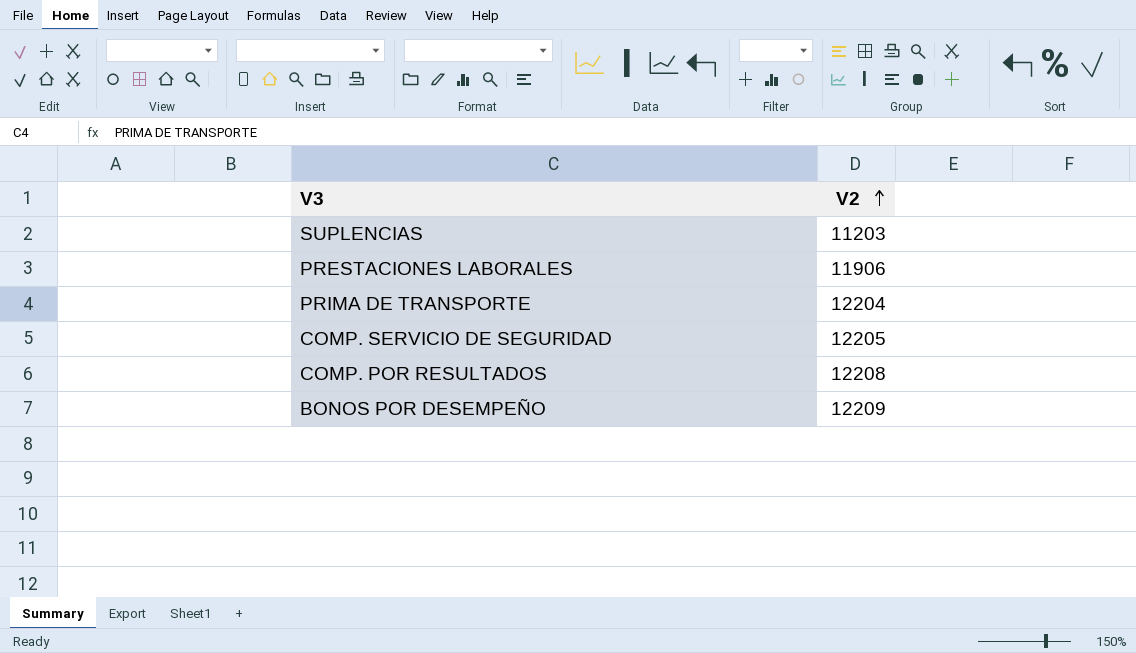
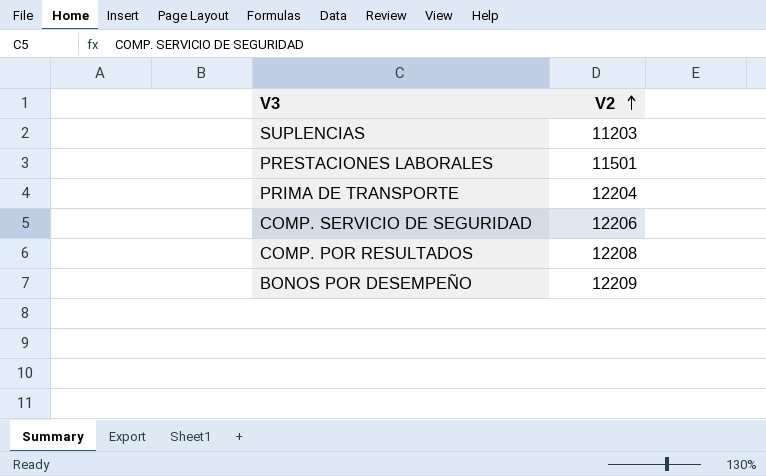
PRESTACIONES LABORALES | V2: 11906 -> 11501
COMP. SERVICIO DE SEGURIDAD | V2: 12205 -> 12206

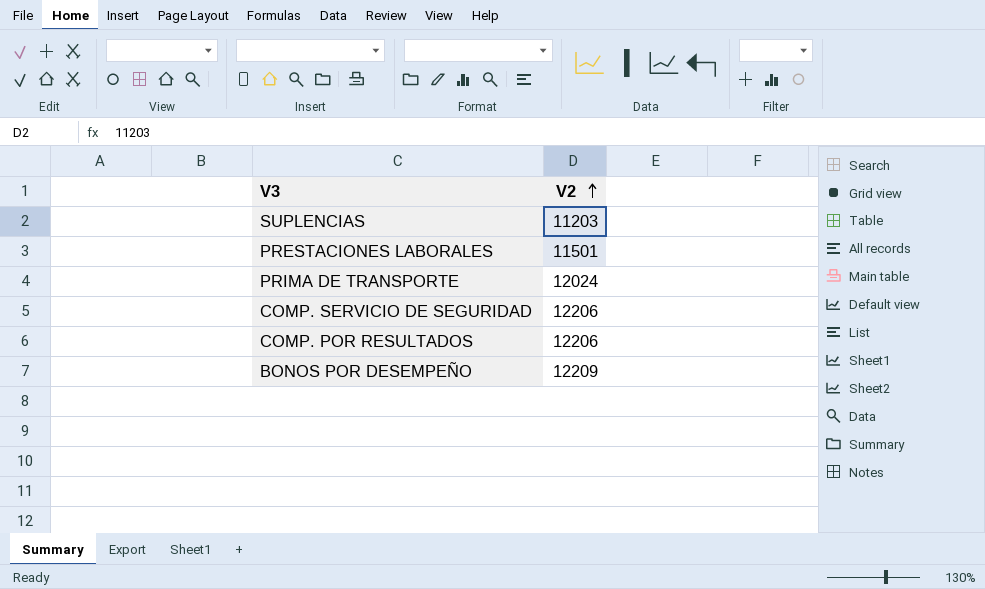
PRIMA DE TRANSPORTE | V2: 12204 -> 12024
COMP. POR RESULTADOS | V2: 12208 -> 12206

